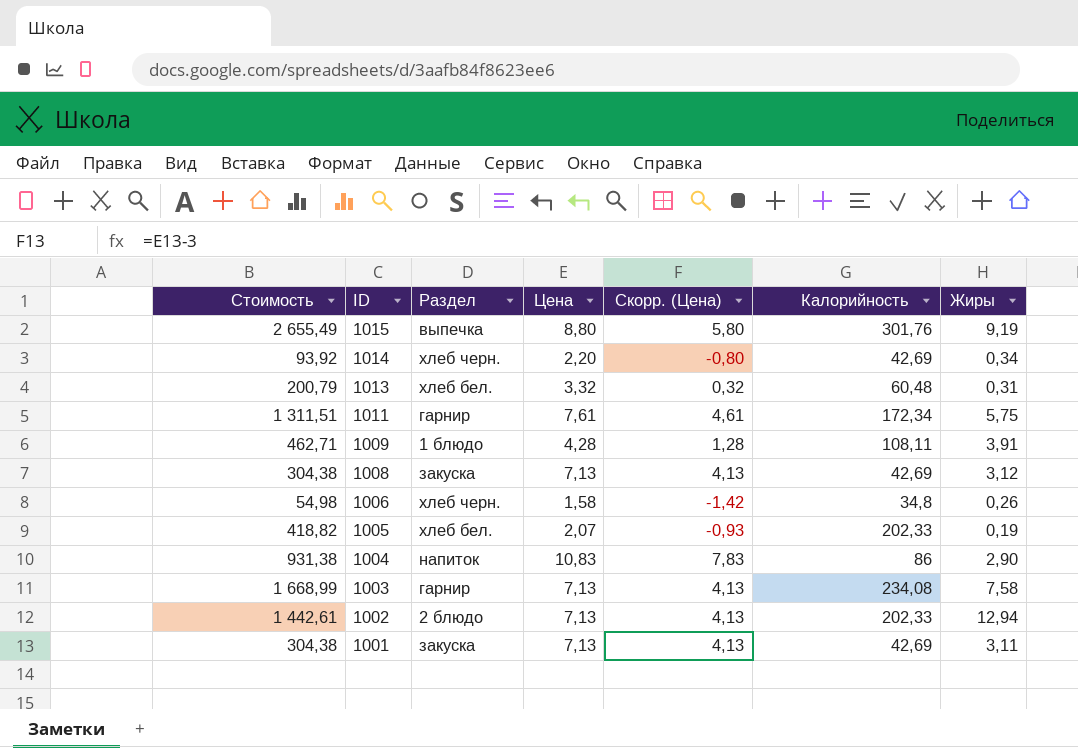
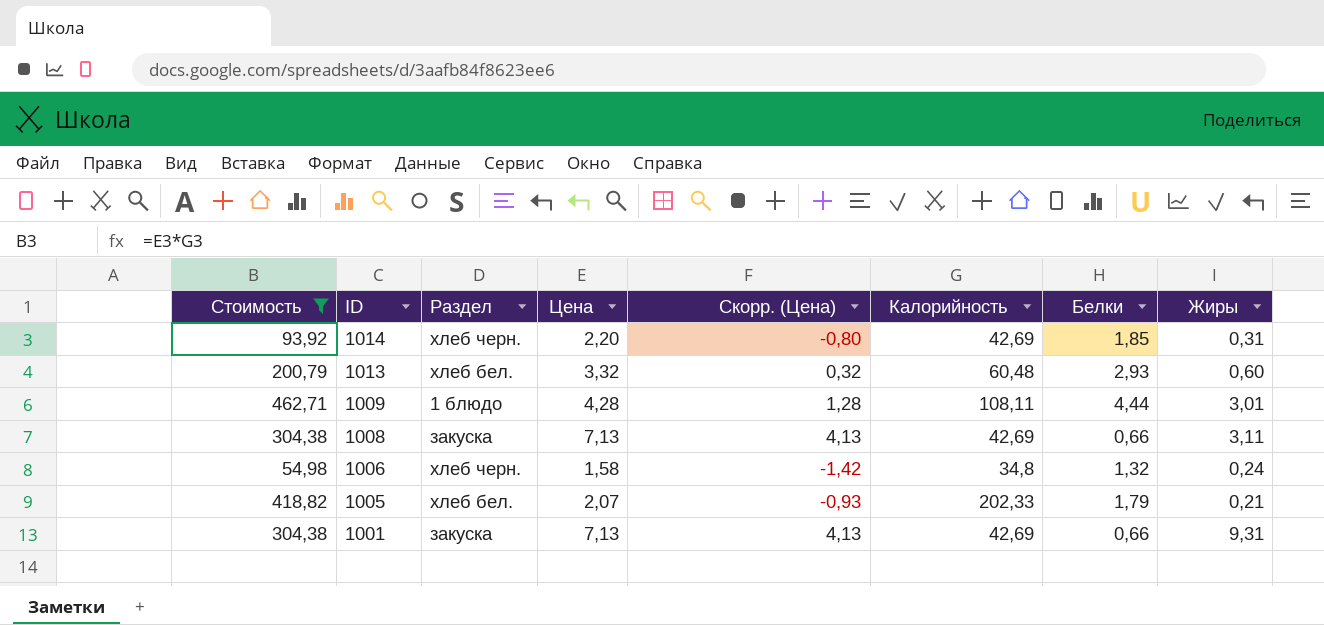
filter: none -> Стоимость <= 462,71
column Белки | position: none -> 7
1014 | Жиры: 0,34 -> 0,31
1013 | Жиры: 0,31 -> 0,60
1009 | Жиры: 3,91 -> 3,01
1008 | Жиры: 3,12 -> 3,11
1006 | Жиры: 0,26 -> 0,24
1005 | Жиры: 0,19 -> 0,21
1001 | Жиры: 3,11 -> 9,31

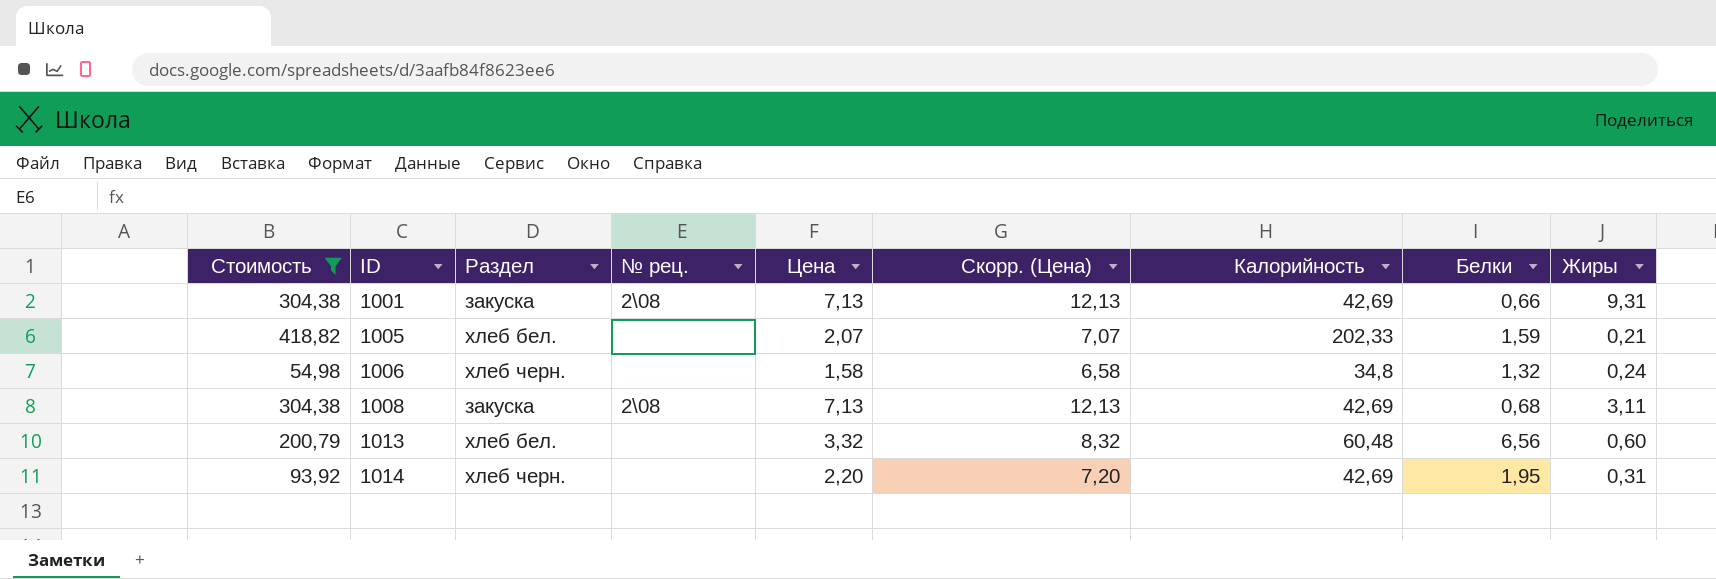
row order: ID descending -> ID ascending
column № рец. | position: none -> 4
column Скорр. (Цена) | formula: [Цена] - 3 -> [Цена] + 5
row 1009: 462,71 | 1 блюдо | 4,28 | 1,28 | 108,11 | 4,44 | 3,01 -> none
1005 | Белки: 1,79 -> 1,59
1008 | Белки: 0,66 -> 0,68
1013 | Белки: 2,93 -> 6,56
1014 | Белки: 1,85 -> 1,95

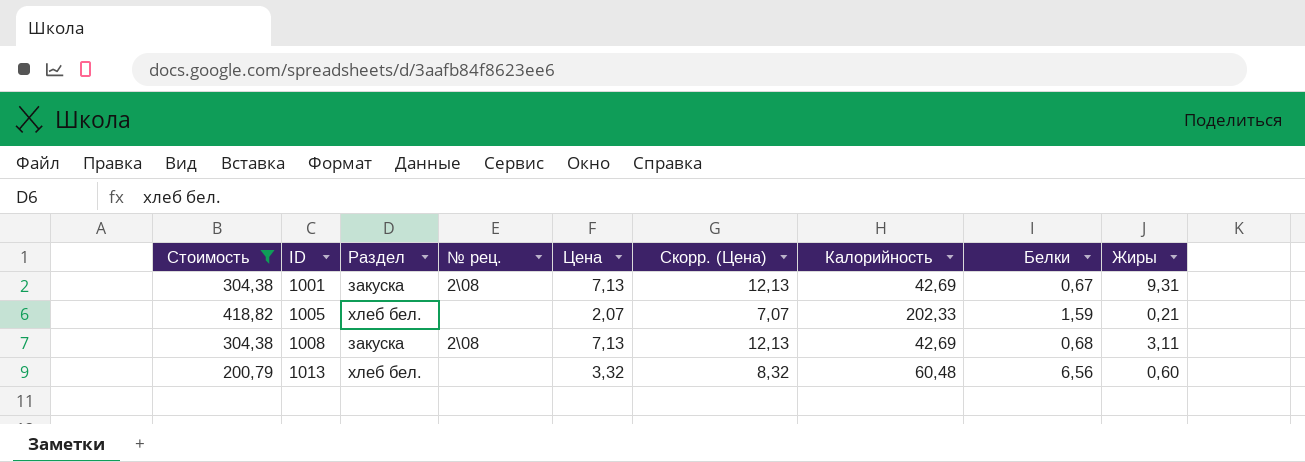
row 1006: 54,98 | хлеб черн. | none | 1,58 | 6,58 | 34,8 | 1,32 | 0,24 -> none
row 1014: 93,92 | хлеб черн. | none | 2,20 | 7,20 | 42,69 | 1,95 | 0,31 -> none
1001 | Белки: 0,66 -> 0,67

